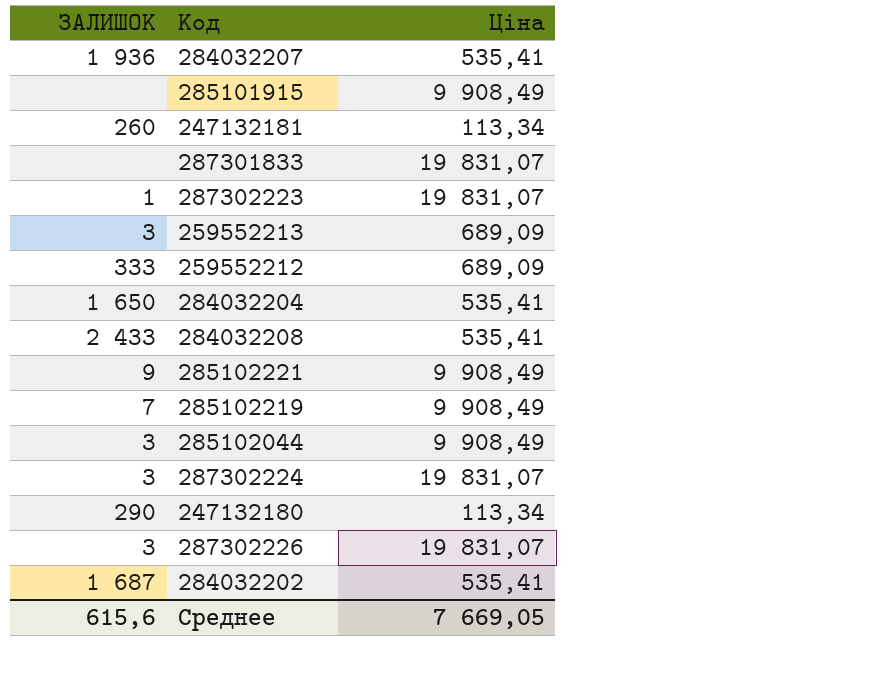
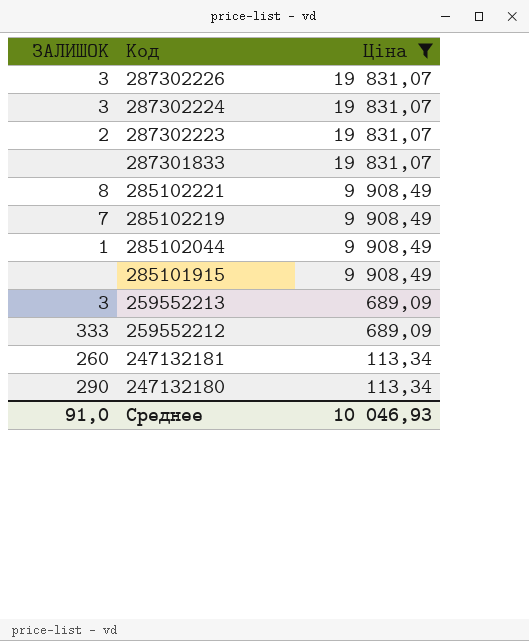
filter: none -> Ціна != 535,41
row order: none -> Код descending
287302223 | ЗАЛИШОК: 1 -> 2
285102221 | ЗАЛИШОК: 9 -> 8
285102044 | ЗАЛИШОК: 3 -> 1
Среднее | ЗАЛИШОК: 615,6 -> 91,0
Среднее | Ціна: 7 669,05 -> 10 046,93

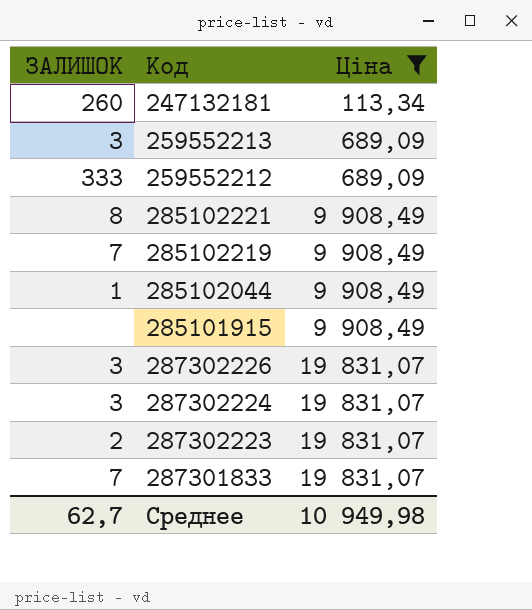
row order: Код descending -> Ціна ascending
row 247132180: 290 | 113,34 -> none
287301833 | ЗАЛИШОК: none -> 7
Среднее | ЗАЛИШОК: 91,0 -> 62,7
Среднее | Ціна: 10 046,93 -> 10 949,98

